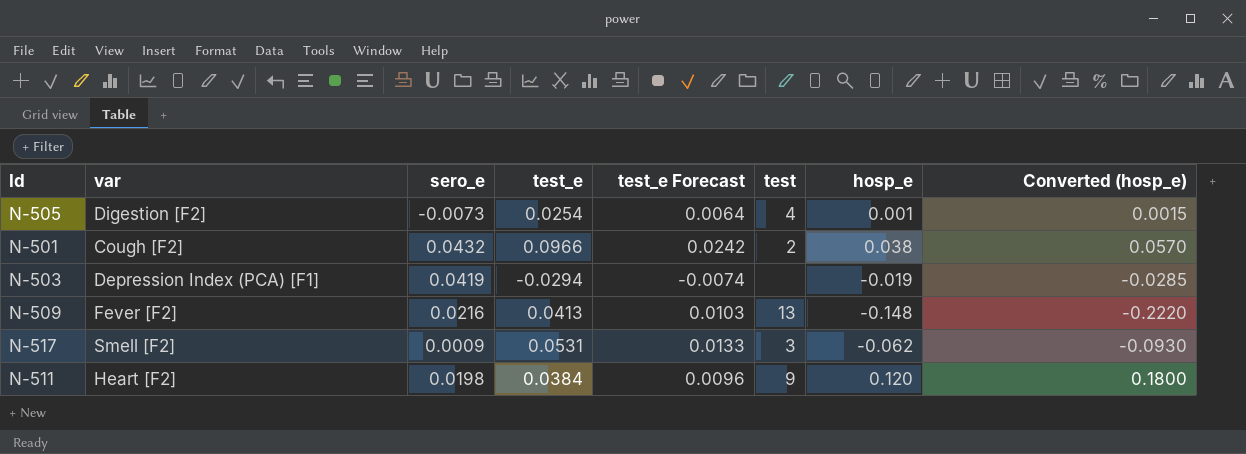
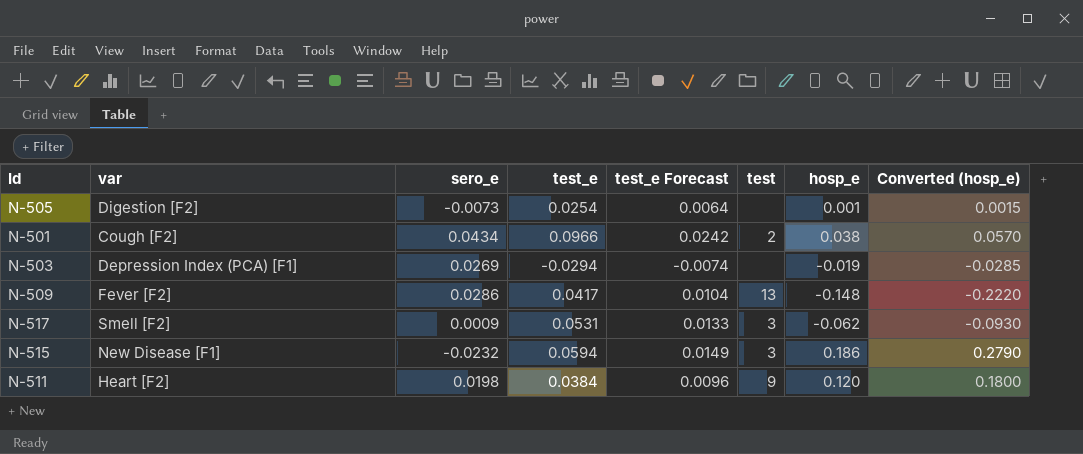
N-505 | test: 4 -> none
N-501 | sero_e: 0.0432 -> 0.0434
N-503 | sero_e: 0.0419 -> 0.0269
N-509 | sero_e: 0.0216 -> 0.0286
N-509 | test_e: 0.0413 -> 0.0417
N-509 | test_e Forecast: 0.0103 -> 0.0104
row N-515: none -> New Disease [F1] | -0.0232 | 0.0594 | 0.0149 | 3 | 0.186 | 0.2790

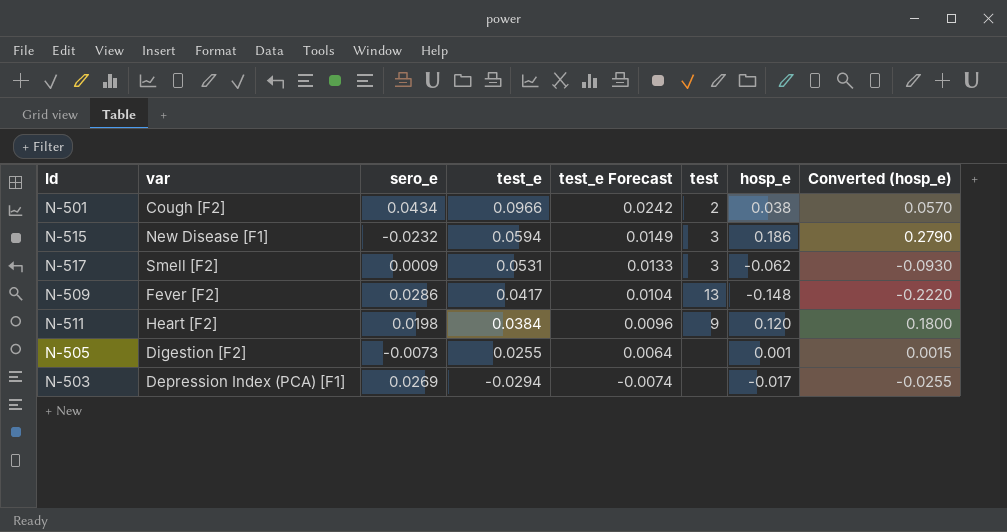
row order: none -> test_e descending
N-505 | test_e: 0.0254 -> 0.0255
N-503 | hosp_e: -0.019 -> -0.017
N-503 | Converted (hosp_e): -0.0285 -> -0.0255

